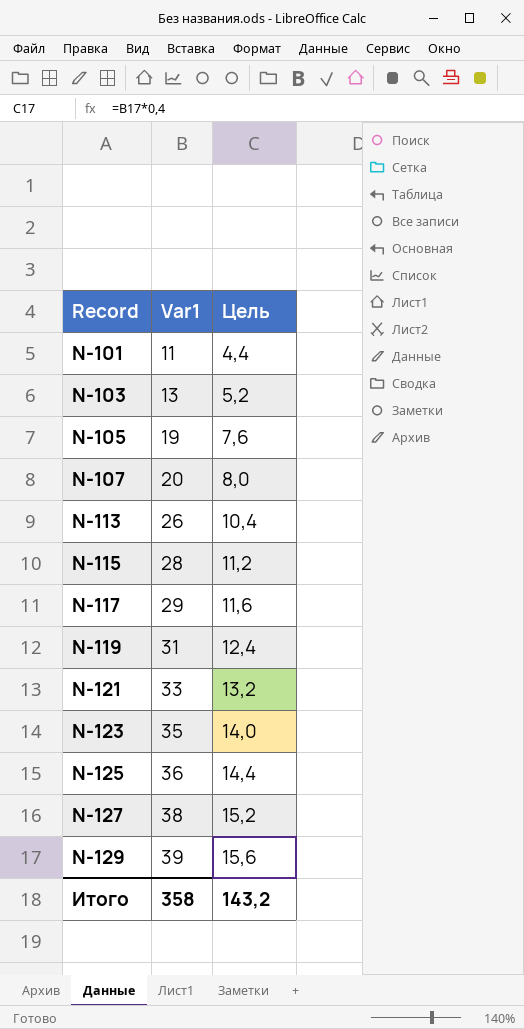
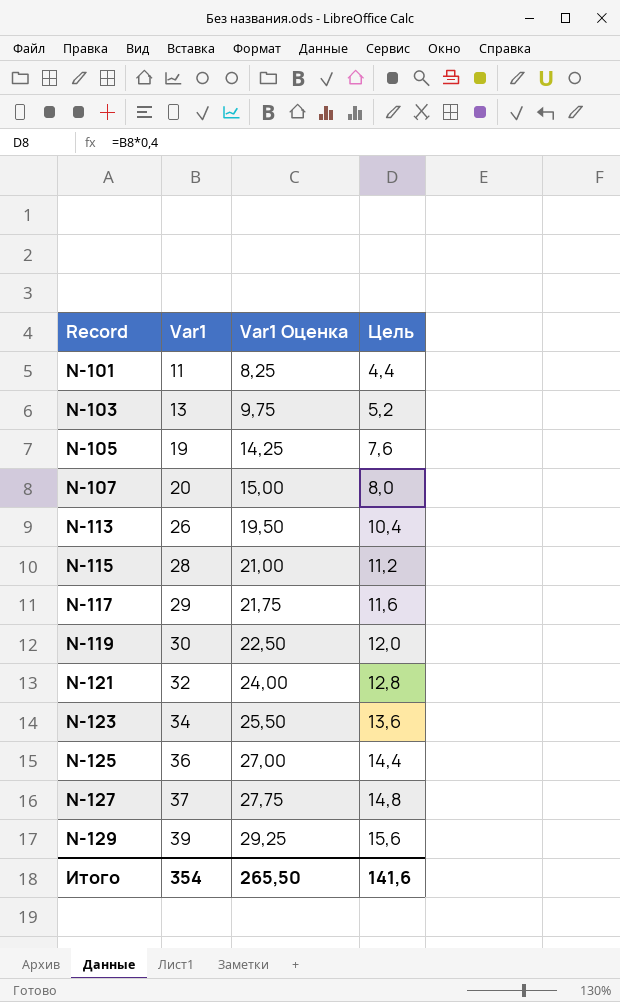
column Var1 Оценка | formula: none -> [Var1] * 0,75
N-119 | Var1: 31 -> 30
N-119 | Цель: 12,4 -> 12,0
N-121 | Var1: 33 -> 32
N-121 | Цель: 13,2 -> 12,8
N-123 | Var1: 35 -> 34
N-123 | Цель: 14,0 -> 13,6
N-127 | Var1: 38 -> 37
N-127 | Цель: 15,2 -> 14,8
Итого | Var1: 358 -> 354
Итого | Цель: 143,2 -> 141,6

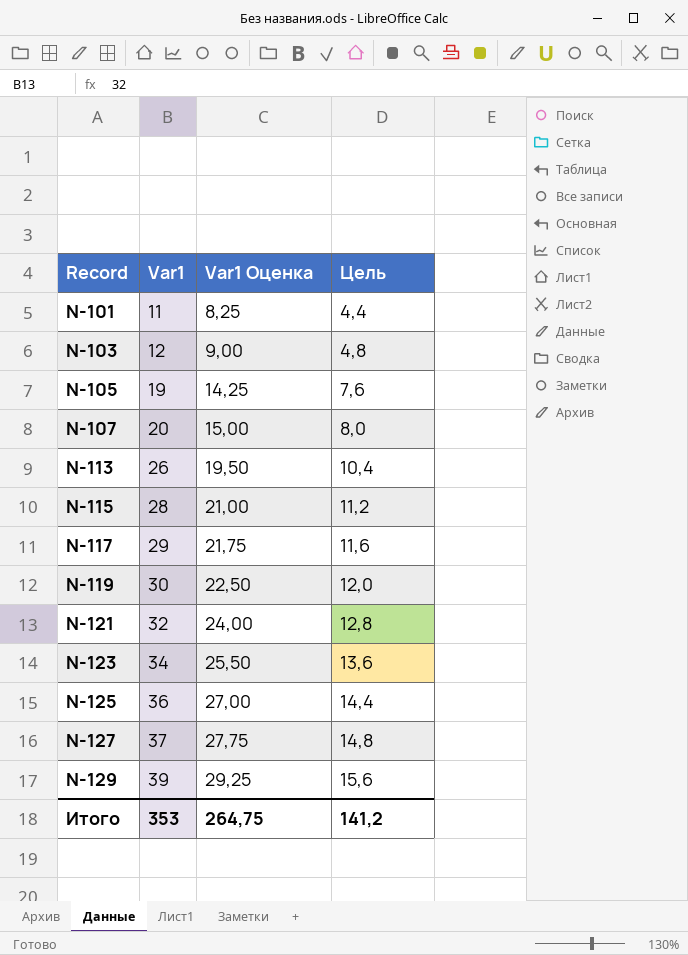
N-103 | Var1: 13 -> 12
N-103 | Var1 Оценка: 9,75 -> 9,00
N-103 | Цель: 5,2 -> 4,8
Итого | Var1: 354 -> 353
Итого | Var1 Оценка: 265,50 -> 264,75
Итого | Цель: 141,6 -> 141,2

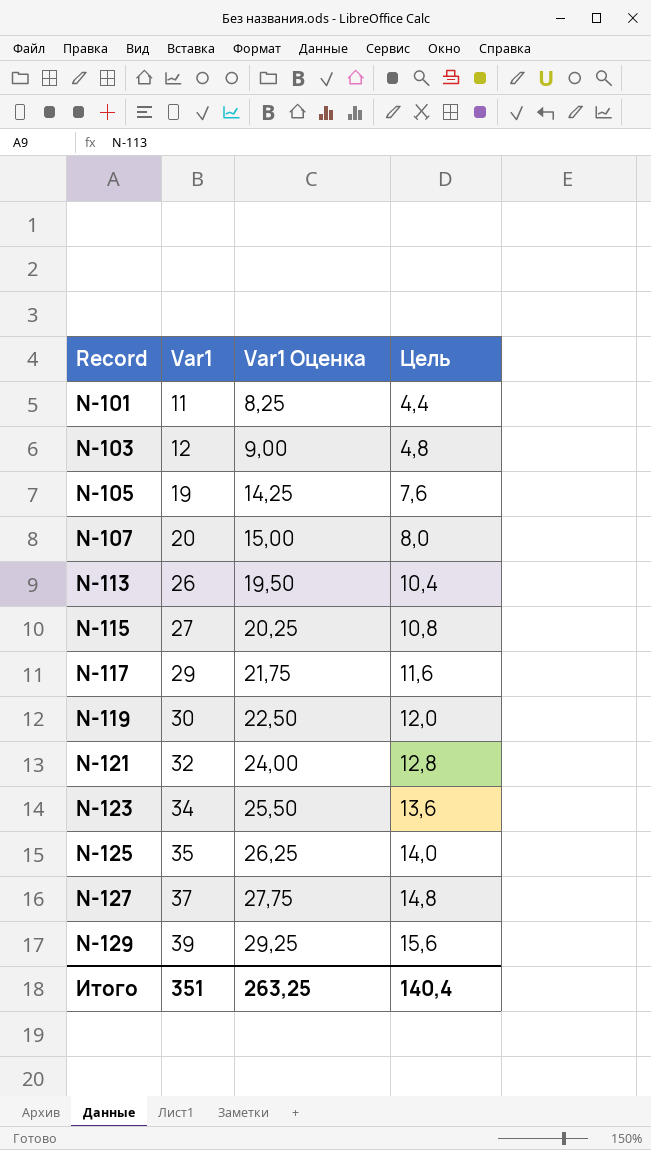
N-115 | Var1: 28 -> 27
N-115 | Var1 Оценка: 21,00 -> 20,25
N-115 | Цель: 11,2 -> 10,8
N-125 | Var1: 36 -> 35
N-125 | Var1 Оценка: 27,00 -> 26,25
N-125 | Цель: 14,4 -> 14,0
Итого | Var1: 353 -> 351
Итого | Var1 Оценка: 264,75 -> 263,25
Итого | Цель: 141,2 -> 140,4

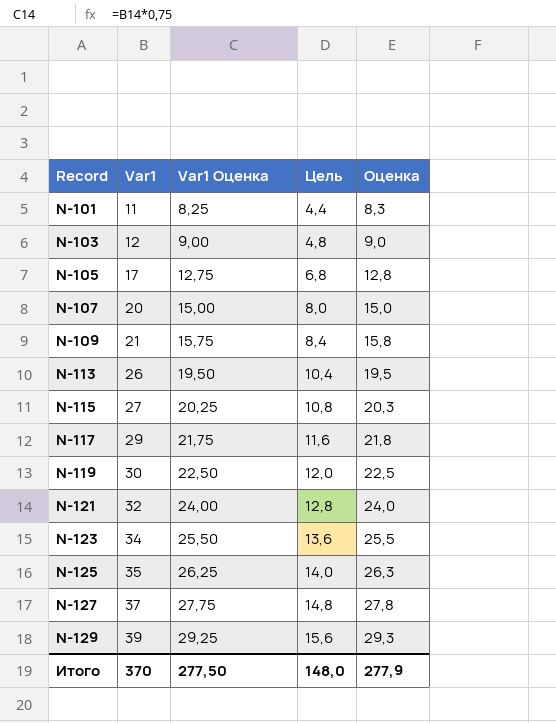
column Оценка | formula: none -> [Var1] * 0,75
N-105 | Var1: 19 -> 17
N-105 | Var1 Оценка: 14,25 -> 12,75
N-105 | Цель: 7,6 -> 6,8
row N-109: none -> 21 | 15,75 | 8,4 | 15,8
Итого | Var1: 351 -> 370
Итого | Var1 Оценка: 263,25 -> 277,50
Итого | Цель: 140,4 -> 148,0

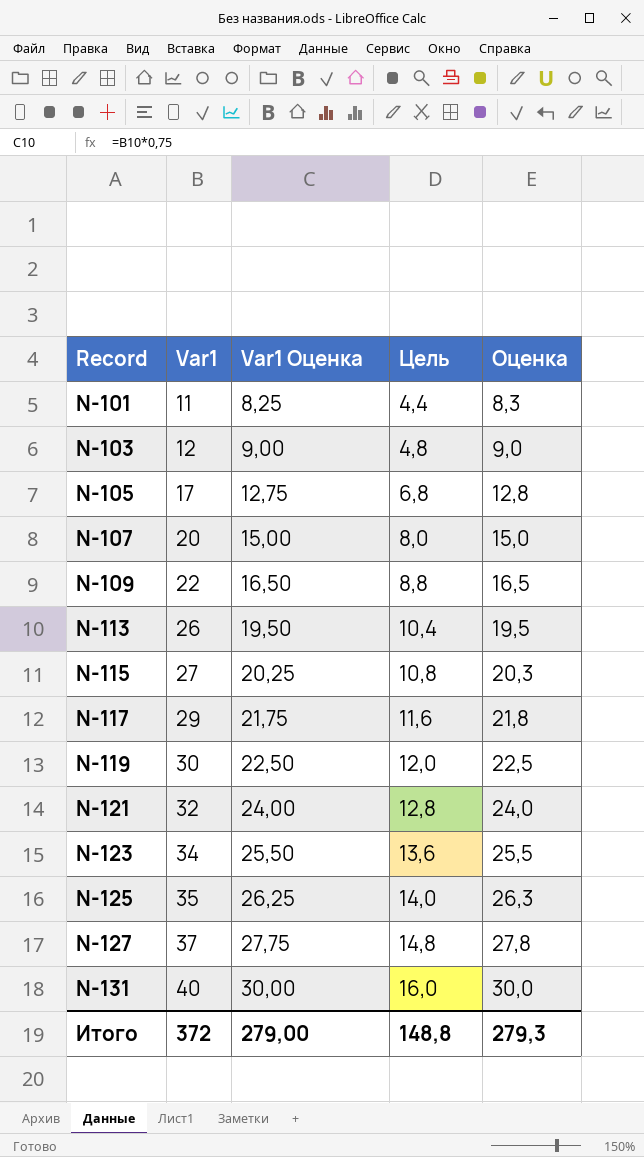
row N-129: 39 | 29,25 | 15,6 | 29,3 -> none
N-109 | Var1: 21 -> 22
N-109 | Var1 Оценка: 15,75 -> 16,50
N-109 | Цель: 8,4 -> 8,8
N-109 | Оценка: 15,8 -> 16,5
row N-131: none -> 40 | 30,00 | 16,0 | 30,0
Итого | Var1: 370 -> 372
Итого | Var1 Оценка: 277,50 -> 279,00
Итого | Цель: 148,0 -> 148,8
Итого | Оценка: 277,9 -> 279,3

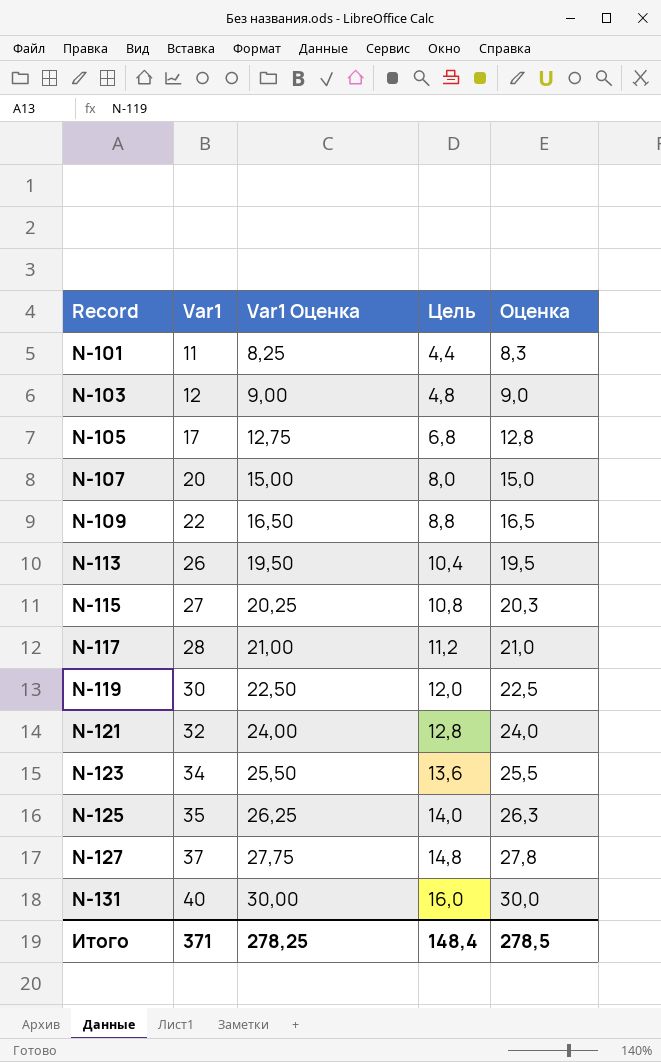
N-117 | Var1: 29 -> 28
N-117 | Var1 Оценка: 21,75 -> 21,00
N-117 | Цель: 11,6 -> 11,2
N-117 | Оценка: 21,8 -> 21,0
Итого | Var1: 372 -> 371
Итого | Var1 Оценка: 279,00 -> 278,25
Итого | Цель: 148,8 -> 148,4
Итого | Оценка: 279,3 -> 278,5

